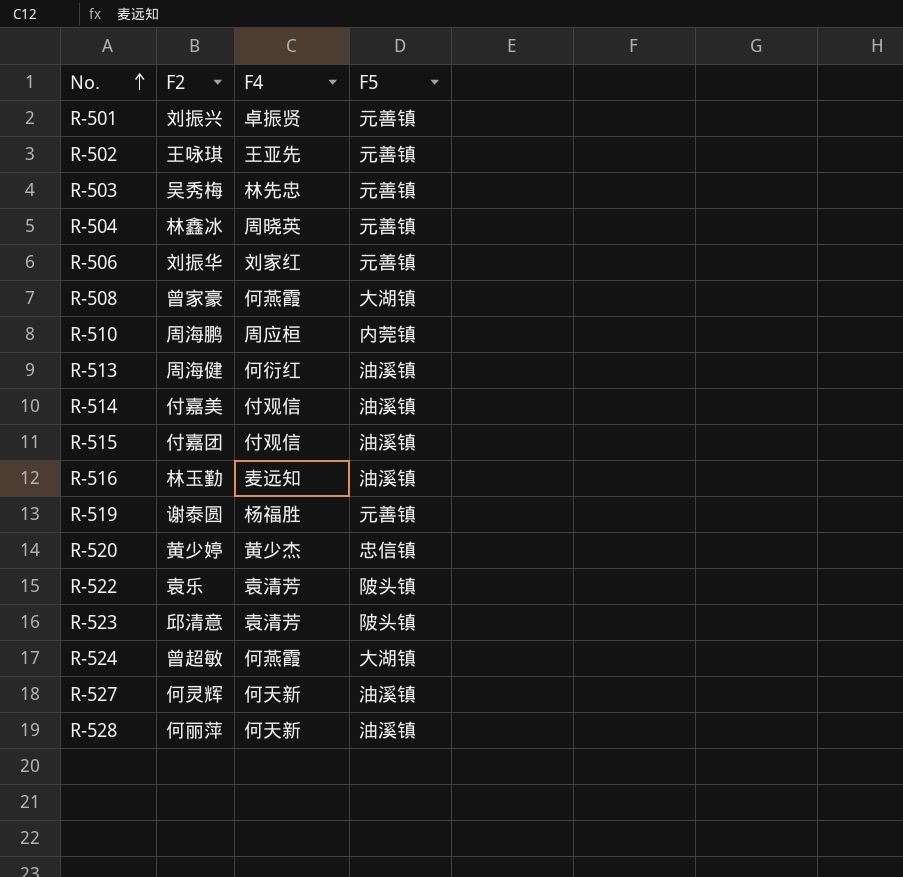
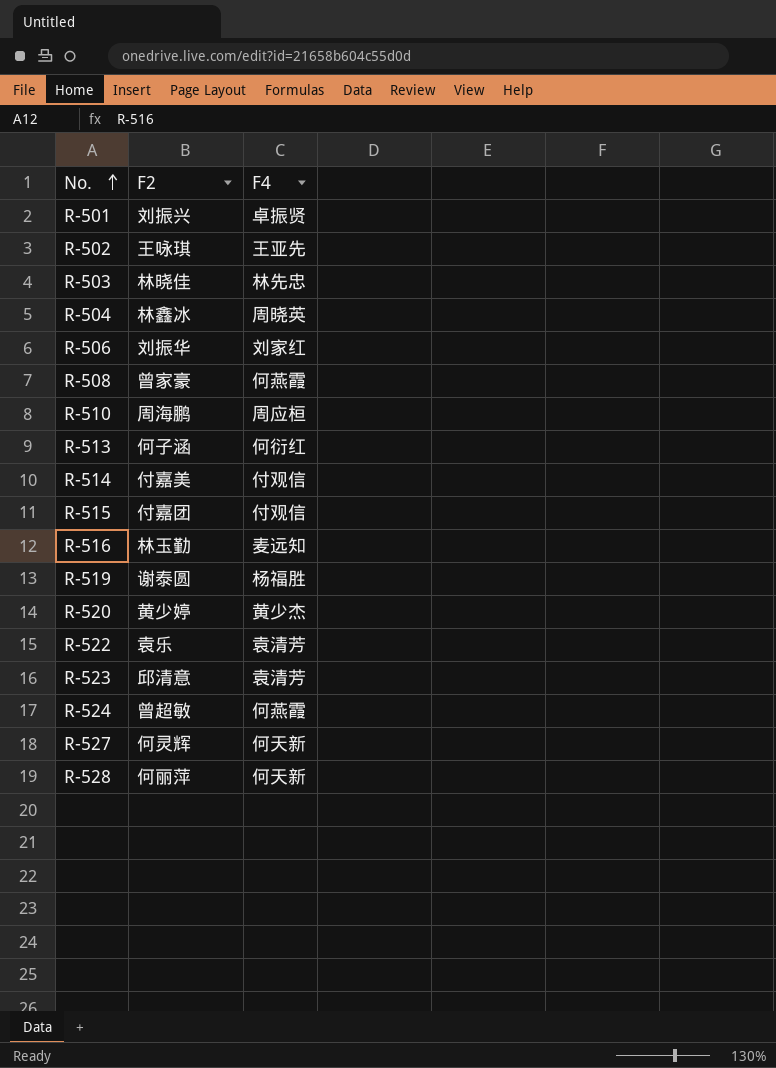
column F5 | position: 4 -> none
R-503 | F2: 吴秀梅 -> 林晓佳
R-513 | F2: 周海健 -> 何子涵

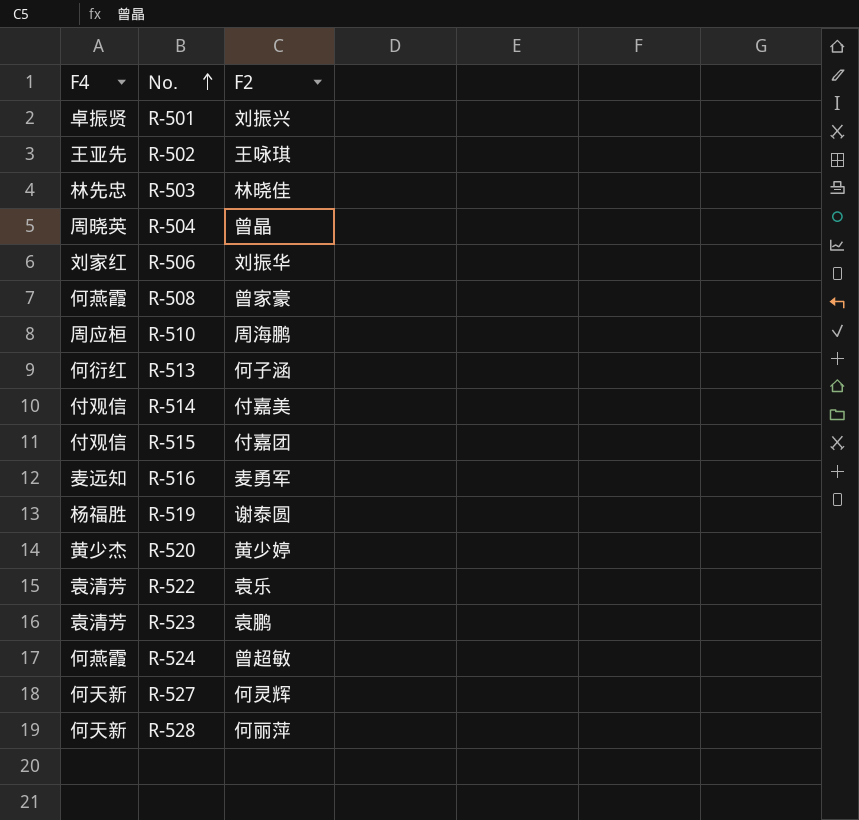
column F4 | position: 3 -> 1
R-504 | F2: 林鑫冰 -> 曾晶
R-516 | F2: 林玉勤 -> 麦勇军
R-523 | F2: 邱清意 -> 袁鹏

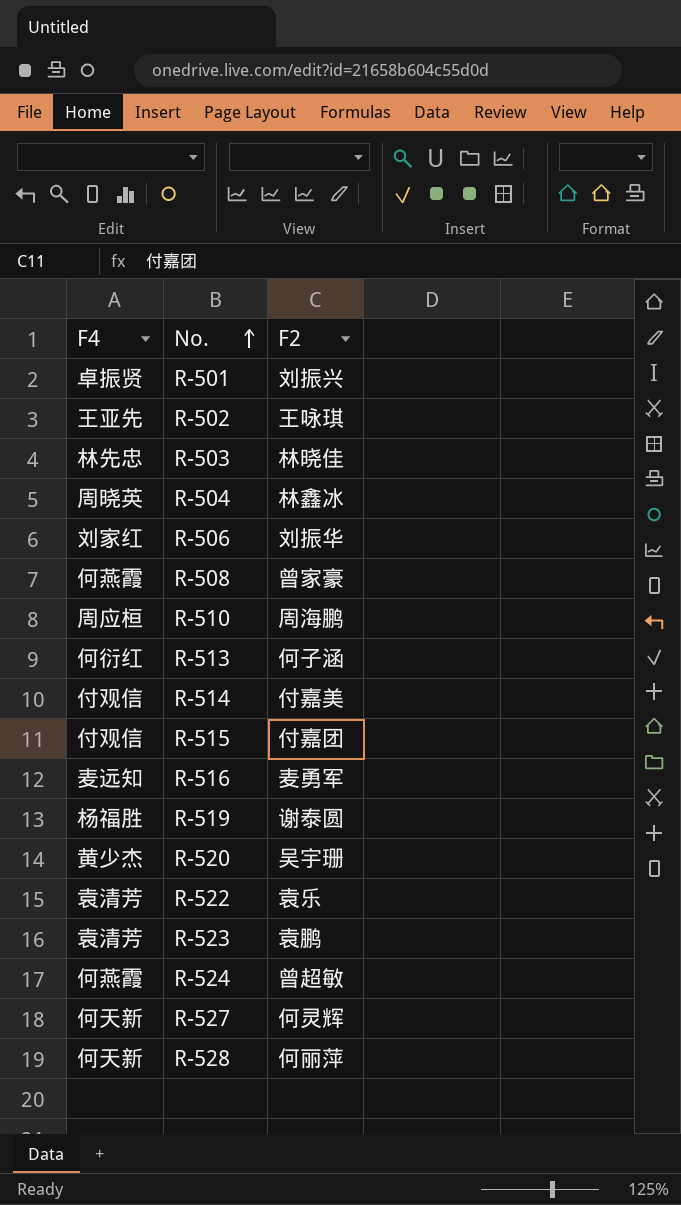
R-504 | F2: 曾晶 -> 林鑫冰
R-520 | F2: 黄少婷 -> 吴宇珊

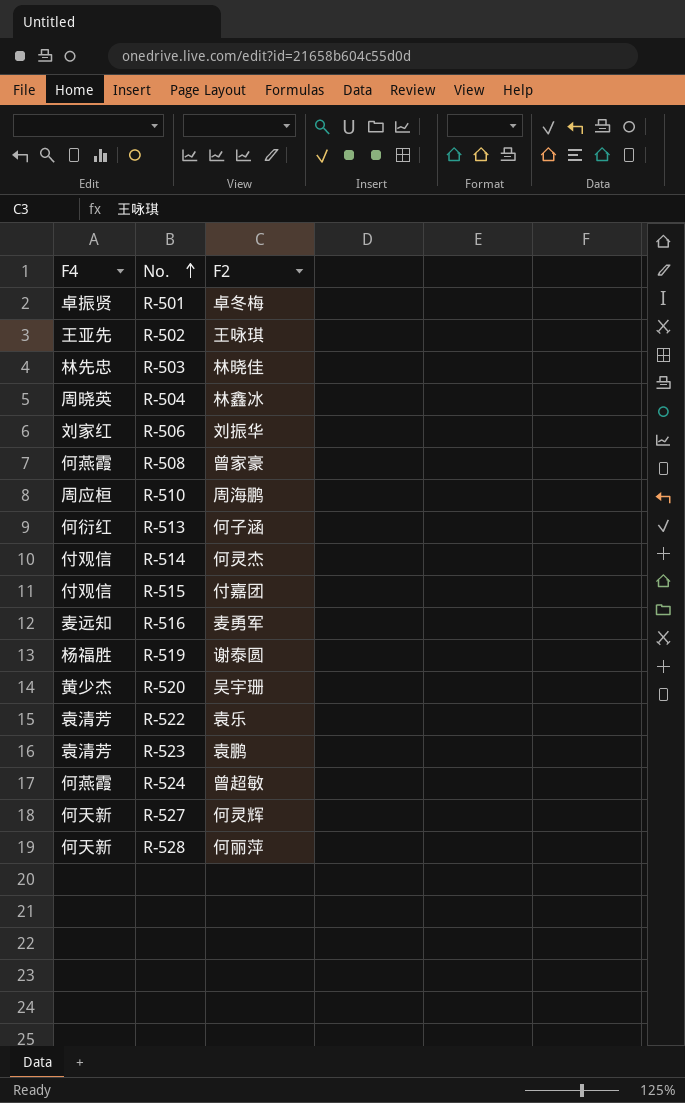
R-501 | F2: 刘振兴 -> 卓冬梅
R-514 | F2: 付嘉美 -> 何灵杰

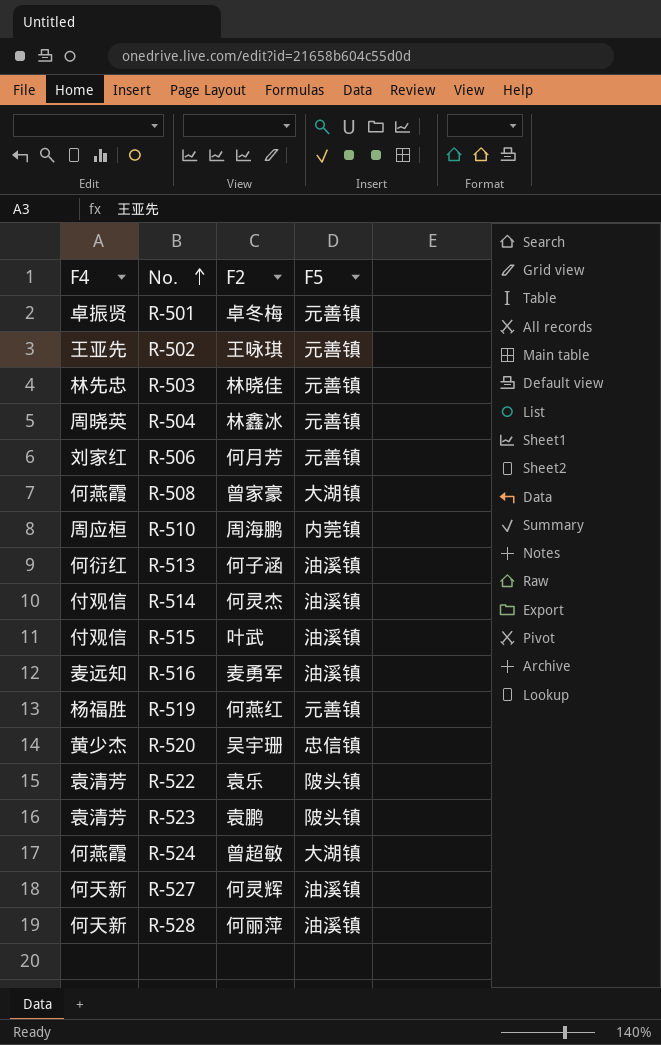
column F5 | position: none -> 4
R-506 | F2: 刘振华 -> 何月芳
R-515 | F2: 付嘉团 -> 叶武
R-519 | F2: 谢泰圆 -> 何燕红

